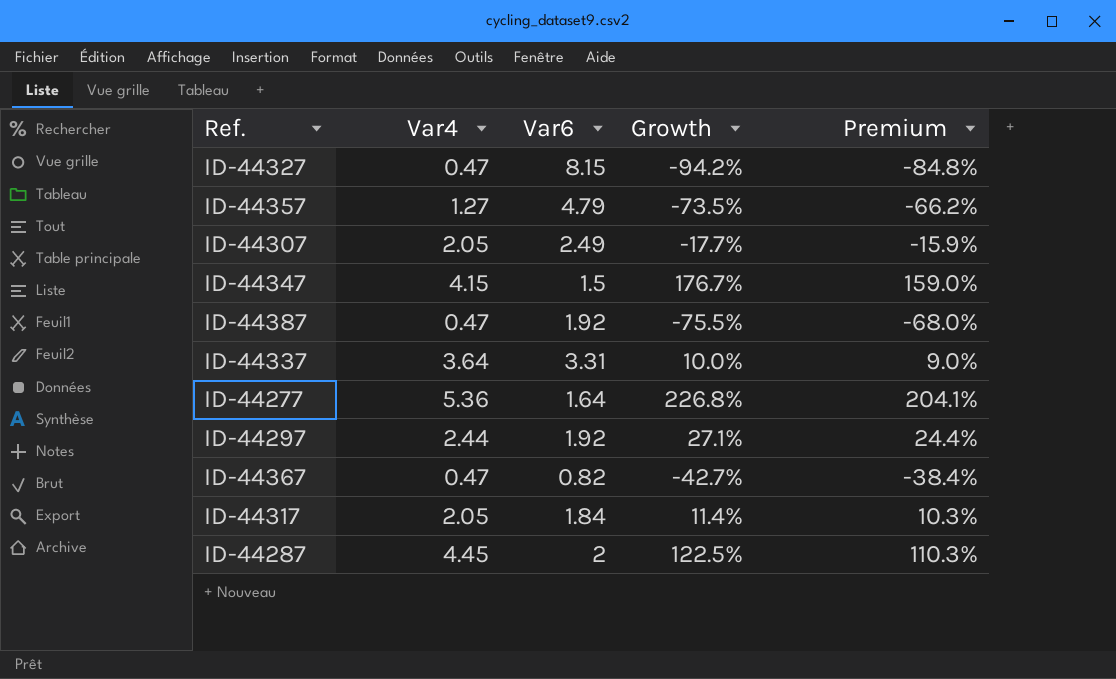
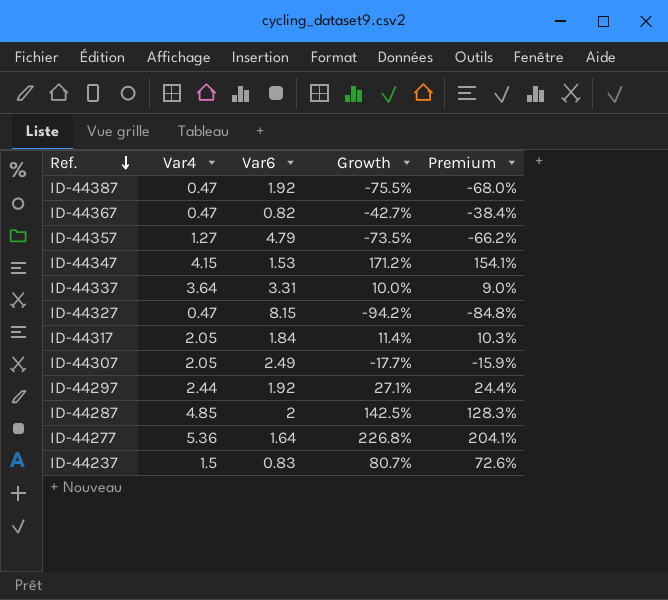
row order: none -> Ref. descending
ID-44347 | Var6: 1.5 -> 1.53
ID-44347 | Growth: 176.7% -> 171.2%
ID-44347 | Premium: 159.0% -> 154.1%
ID-44287 | Var4: 4.45 -> 4.85
ID-44287 | Growth: 122.5% -> 142.5%
ID-44287 | Premium: 110.3% -> 128.3%
row ID-44237: none -> 1.5 | 0.83 | 80.7% | 72.6%

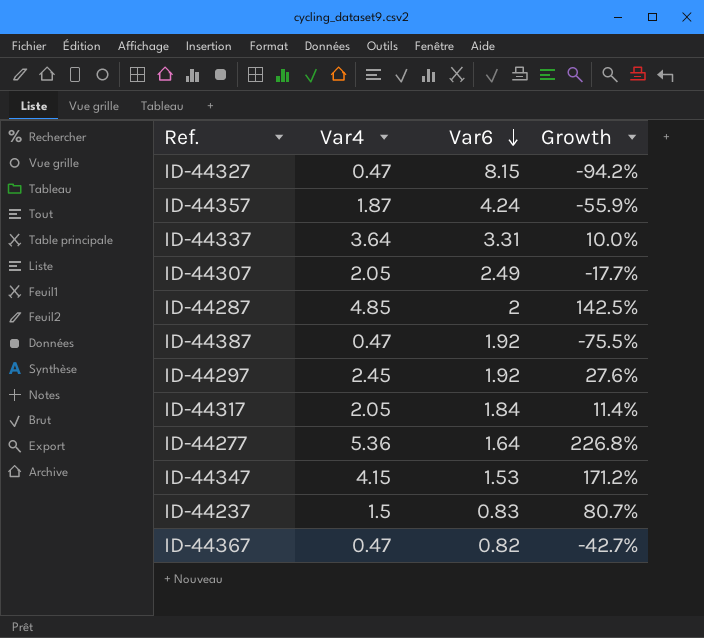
row order: Ref. descending -> Var6 descending
column Premium | formula: [Growth] * 0.9 -> none
ID-44357 | Var4: 1.27 -> 1.87
ID-44357 | Var6: 4.79 -> 4.24
ID-44357 | Growth: -73.5% -> -55.9%
ID-44297 | Var4: 2.44 -> 2.45
ID-44297 | Growth: 27.1% -> 27.6%

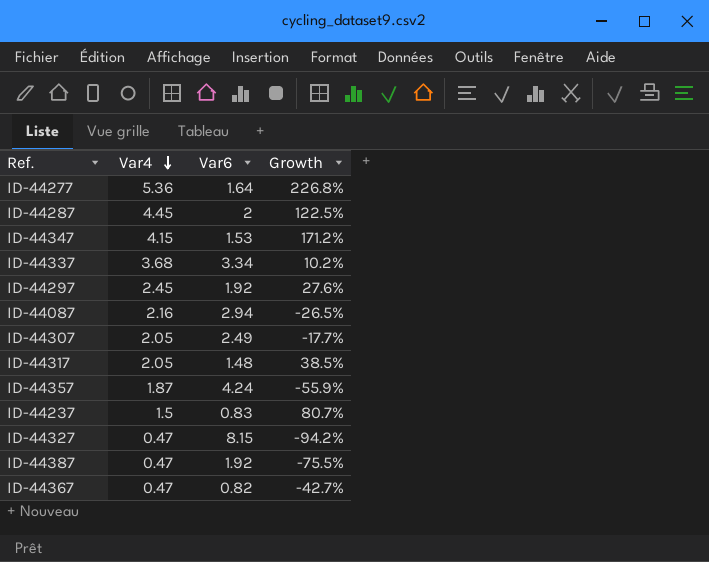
row order: Var6 descending -> Var4 descending
ID-44287 | Var4: 4.85 -> 4.45
ID-44287 | Growth: 142.5% -> 122.5%
ID-44337 | Var4: 3.64 -> 3.68
ID-44337 | Var6: 3.31 -> 3.34
ID-44337 | Growth: 10.0% -> 10.2%
row ID-44087: none -> 2.16 | 2.94 | -26.5%
ID-44317 | Var6: 1.84 -> 1.48
ID-44317 | Growth: 11.4% -> 38.5%

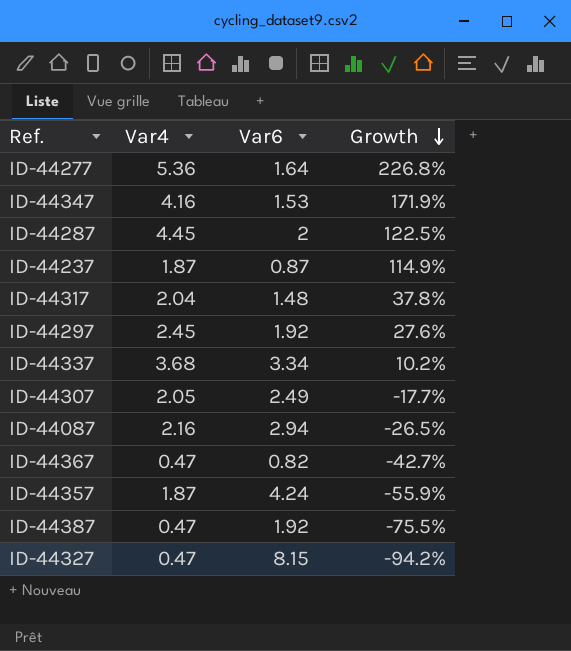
row order: Var4 descending -> Growth descending
ID-44347 | Var4: 4.15 -> 4.16
ID-44347 | Growth: 171.2% -> 171.9%
ID-44237 | Var4: 1.5 -> 1.87
ID-44237 | Var6: 0.83 -> 0.87
ID-44237 | Growth: 80.7% -> 114.9%
ID-44317 | Var4: 2.05 -> 2.04
ID-44317 | Growth: 38.5% -> 37.8%

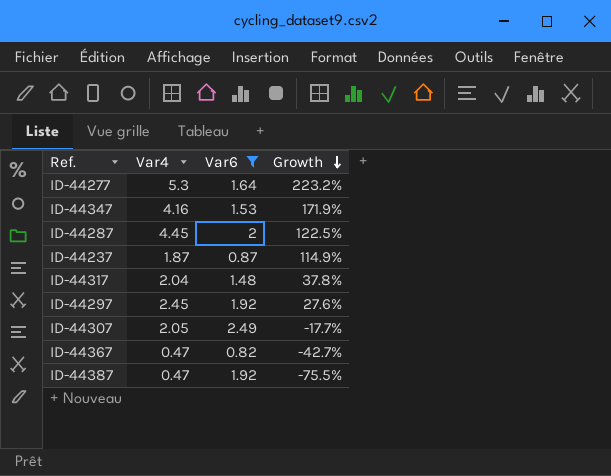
filter: none -> Var6 <= 2.49
ID-44277 | Var4: 5.36 -> 5.3
ID-44277 | Growth: 226.8% -> 223.2%

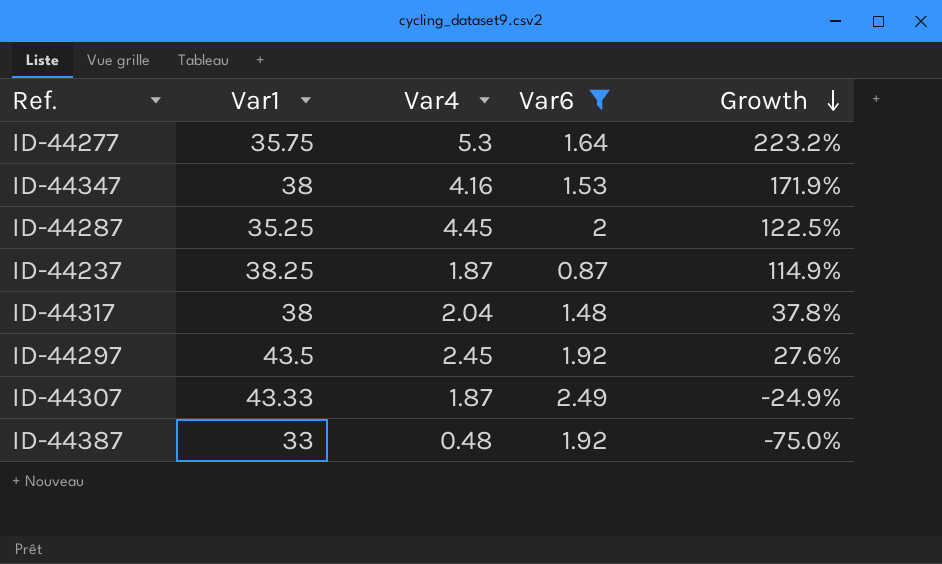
column Var1 | position: none -> 2
row ID-44367: 0.47 | 0.82 | -42.7% -> none
ID-44307 | Var4: 2.05 -> 1.87
ID-44307 | Growth: -17.7% -> -24.9%
ID-44387 | Var4: 0.47 -> 0.48
ID-44387 | Growth: -75.5% -> -75.0%

